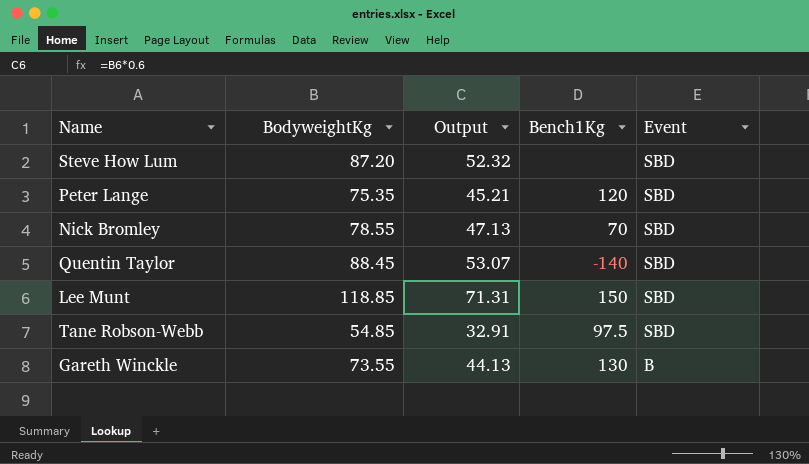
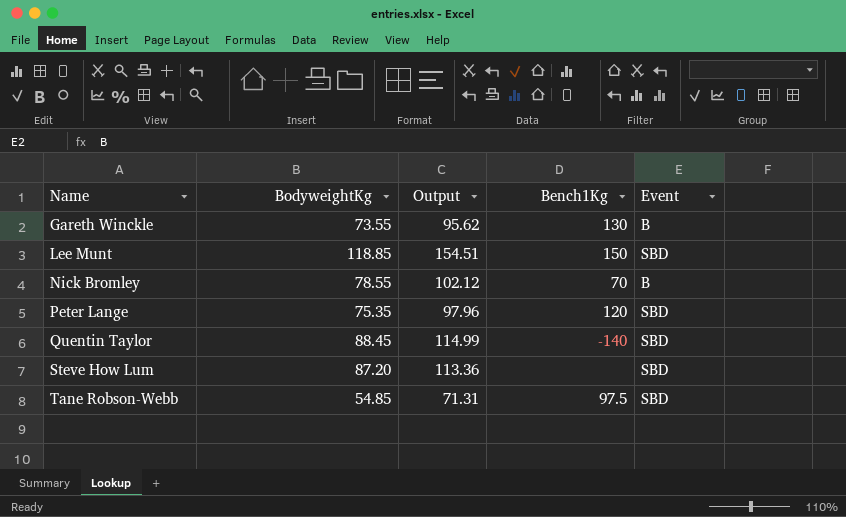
row order: Event descending -> Name ascending
column Output | formula: [BodyweightKg] * 0.6 -> [BodyweightKg] * 1.3
Nick Bromley | Event: SBD -> B

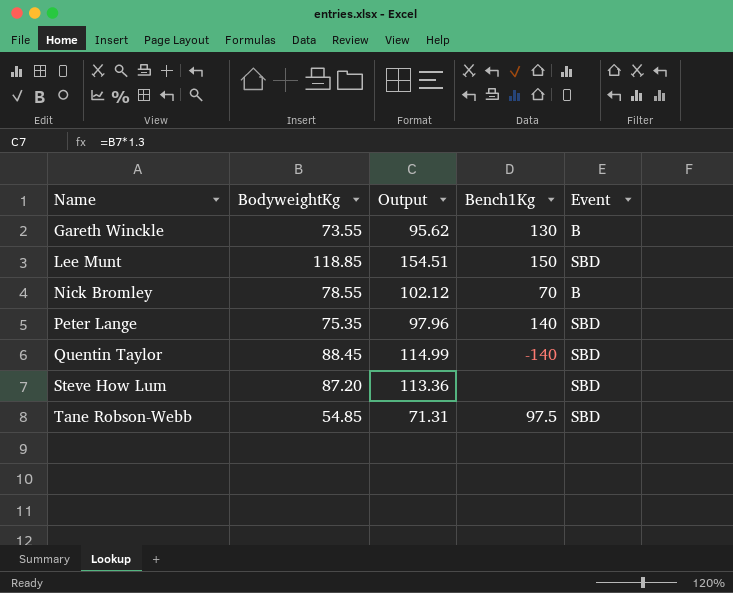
Peter Lange | Bench1Kg: 120 -> 140

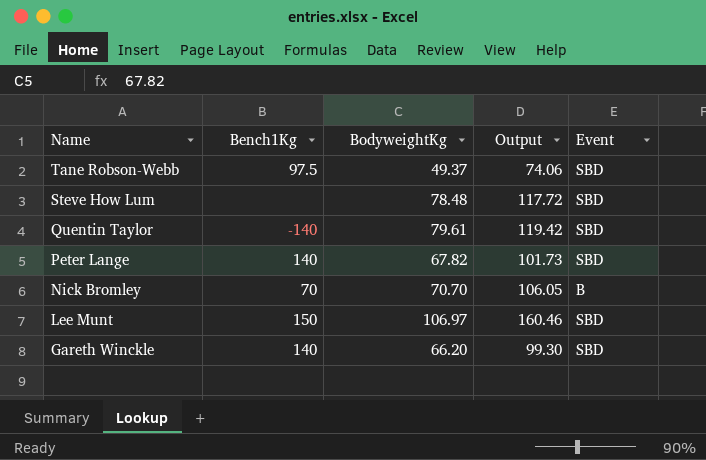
row order: Name ascending -> Name descending
column Bench1Kg | position: 4 -> 2
column Output | formula: [BodyweightKg] * 1.3 -> [BodyweightKg] * 1.5
Tane Robson-Webb | BodyweightKg: 54.85 -> 49.37
Steve How Lum | BodyweightKg: 87.20 -> 78.48
Quentin Taylor | BodyweightKg: 88.45 -> 79.61
Peter Lange | BodyweightKg: 75.35 -> 67.82
Nick Bromley | BodyweightKg: 78.55 -> 70.70
Lee Munt | BodyweightKg: 118.85 -> 106.97
Gareth Winckle | Bench1Kg: 130 -> 140
Gareth Winckle | BodyweightKg: 73.55 -> 66.20
Gareth Winckle | Event: B -> SBD

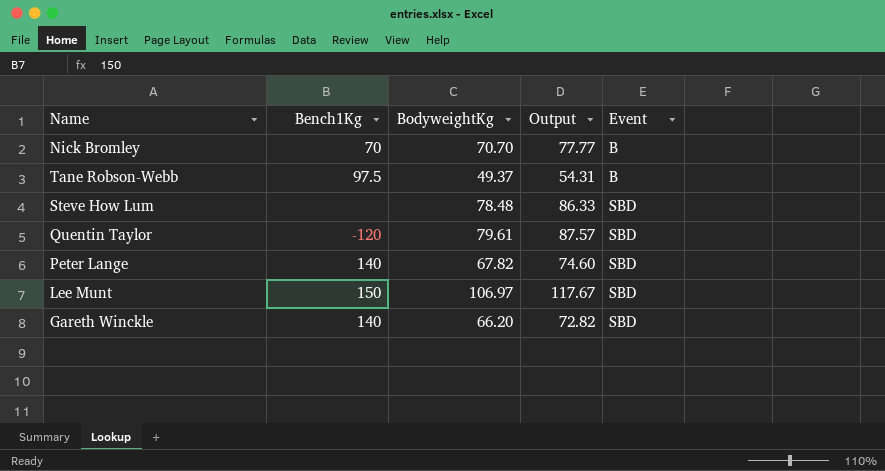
row order: Name descending -> Event ascending
column Output | formula: [BodyweightKg] * 1.5 -> [BodyweightKg] * 1.1
Tane Robson-Webb | Event: SBD -> B
Quentin Taylor | Bench1Kg: -140 -> -120

